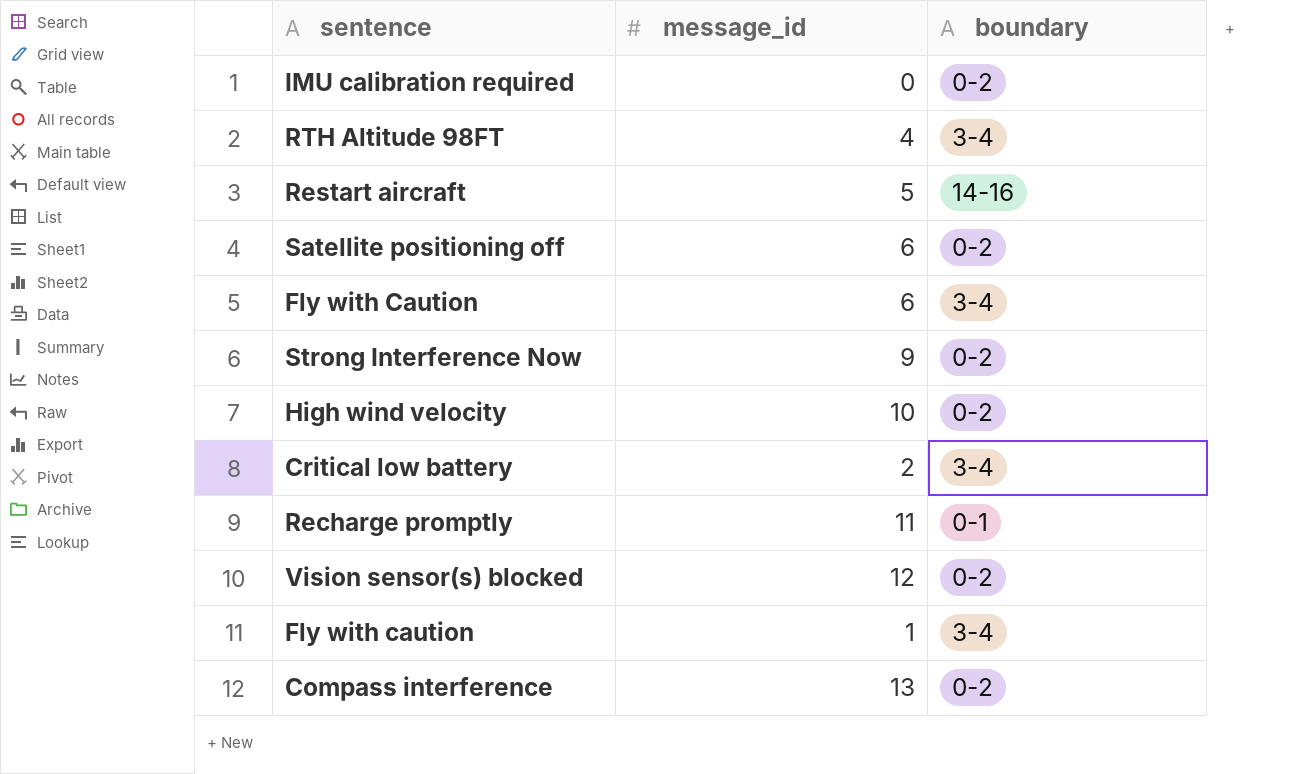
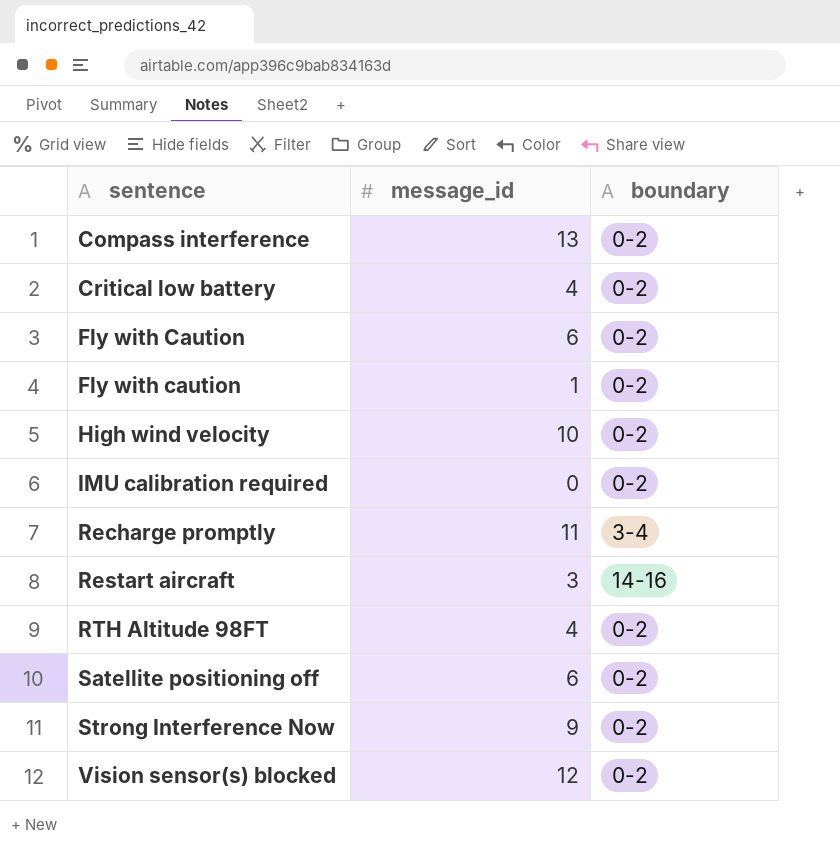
row order: none -> sentence ascending
Critical low battery | message_id: 2 -> 4
Critical low battery | boundary: 3-4 -> 0-2
Fly with Caution | boundary: 3-4 -> 0-2
Fly with caution | boundary: 3-4 -> 0-2
Recharge promptly | boundary: 0-1 -> 3-4
Restart aircraft | message_id: 5 -> 3
RTH Altitude 98FT | boundary: 3-4 -> 0-2

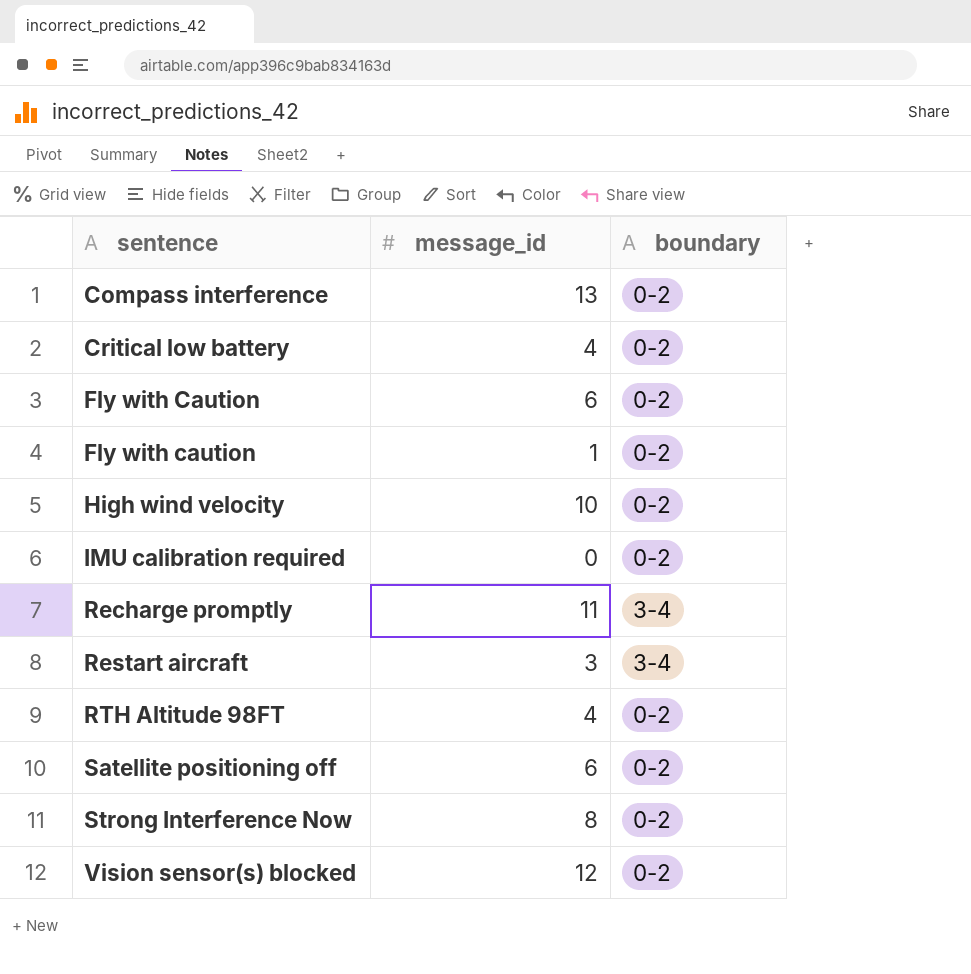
Restart aircraft | boundary: 14-16 -> 3-4
Strong Interference Now | message_id: 9 -> 8

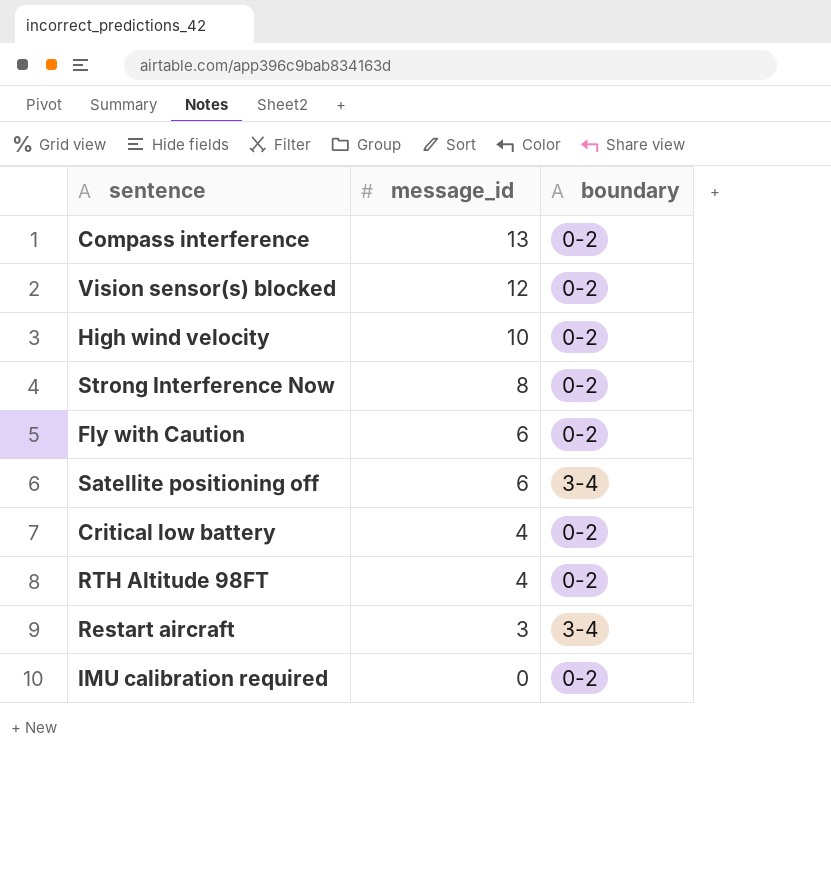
row order: sentence ascending -> message_id descending
row Fly with caution: 1 | 0-2 -> none
row Recharge promptly: 11 | 3-4 -> none
Satellite positioning off | boundary: 0-2 -> 3-4

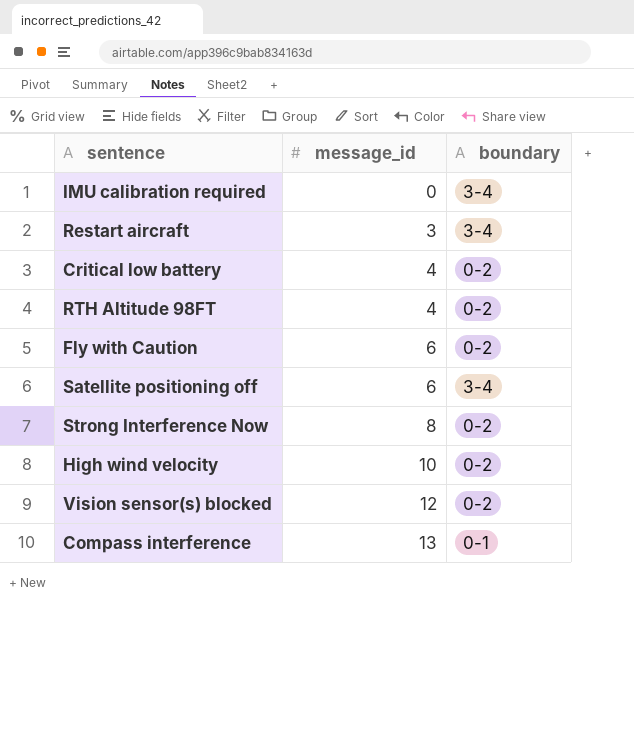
row order: message_id descending -> message_id ascending
IMU calibration required | boundary: 0-2 -> 3-4
Compass interference | boundary: 0-2 -> 0-1

